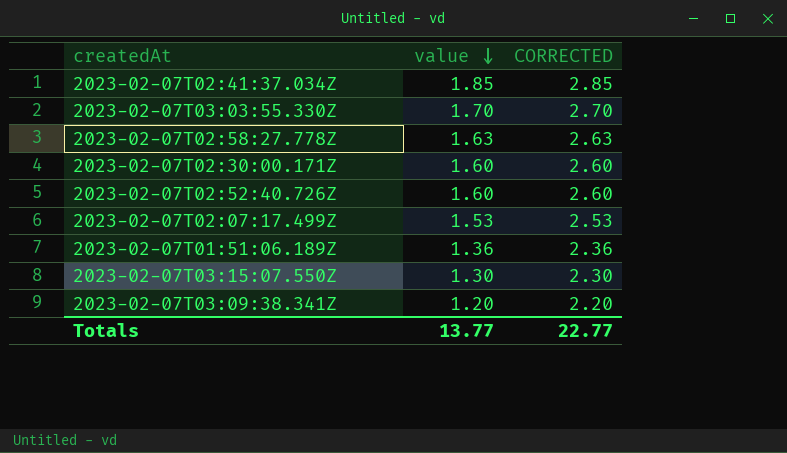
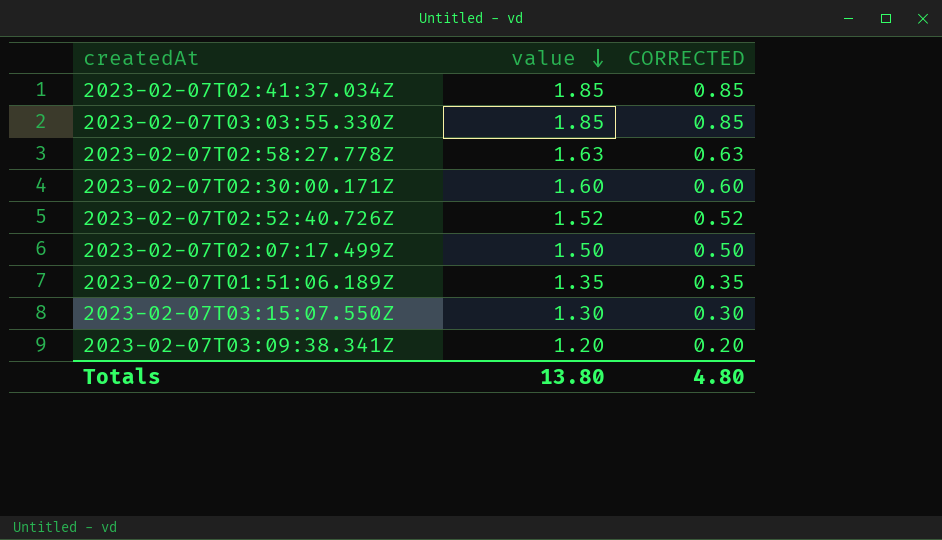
column CORRECTED | formula: [value] + 1 -> [value] - 1
2023-02-07T03:03:55.330Z | value: 1.70 -> 1.85
2023-02-07T02:52:40.726Z | value: 1.60 -> 1.52
2023-02-07T02:07:17.499Z | value: 1.53 -> 1.50
2023-02-07T01:51:06.189Z | value: 1.36 -> 1.35
Totals | value: 13.77 -> 13.80
Totals | CORRECTED: 22.77 -> 4.80

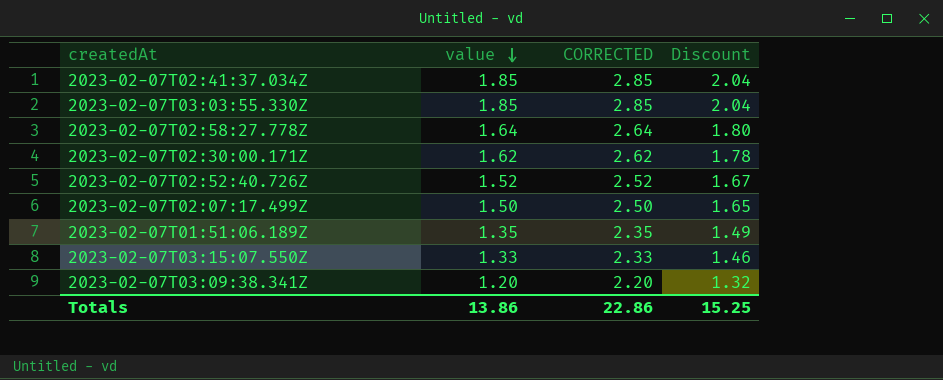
column CORRECTED | formula: [value] - 1 -> [value] + 1
column Discount | formula: none -> [value] * 1.1
2023-02-07T02:58:27.778Z | value: 1.63 -> 1.64
2023-02-07T02:30:00.171Z | value: 1.60 -> 1.62
2023-02-07T03:15:07.550Z | value: 1.30 -> 1.33
Totals | value: 13.80 -> 13.86
Totals | CORRECTED: 4.80 -> 22.86

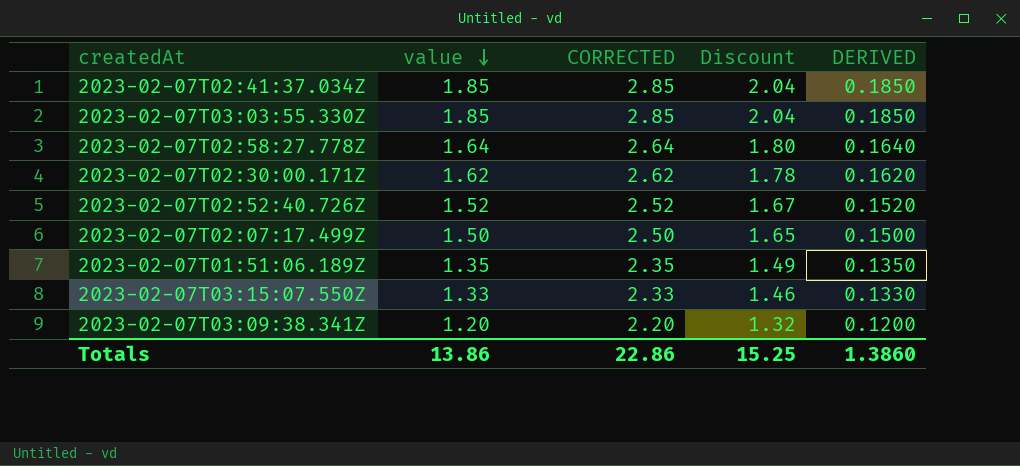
column DERIVED | formula: none -> [value] * 0.1

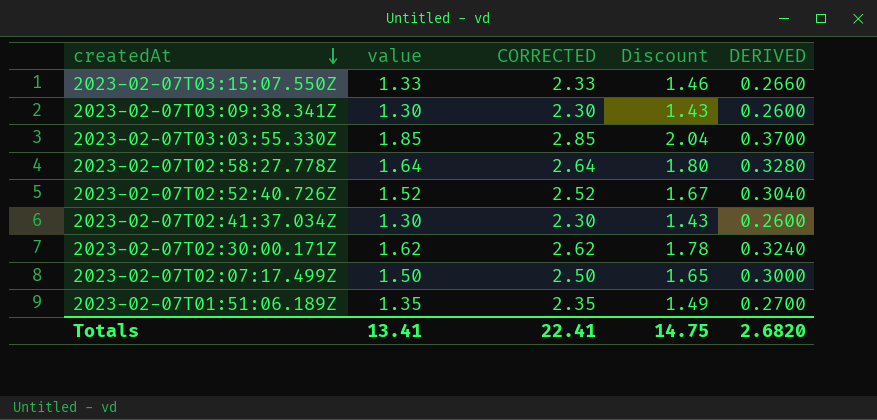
row order: value descending -> createdAt descending
column DERIVED | formula: [value] * 0.1 -> [value] * 0.2
2023-02-07T03:09:38.341Z | value: 1.20 -> 1.30
2023-02-07T03:09:38.341Z | CORRECTED: 2.20 -> 2.30
2023-02-07T03:09:38.341Z | Discount: 1.32 -> 1.43
2023-02-07T02:41:37.034Z | value: 1.85 -> 1.30
2023-02-07T02:41:37.034Z | CORRECTED: 2.85 -> 2.30
2023-02-07T02:41:37.034Z | Discount: 2.04 -> 1.43
Totals | value: 13.86 -> 13.41
Totals | CORRECTED: 22.86 -> 22.41
Totals | Discount: 15.25 -> 14.75
Totals | DERIVED: 1.3860 -> 2.6820

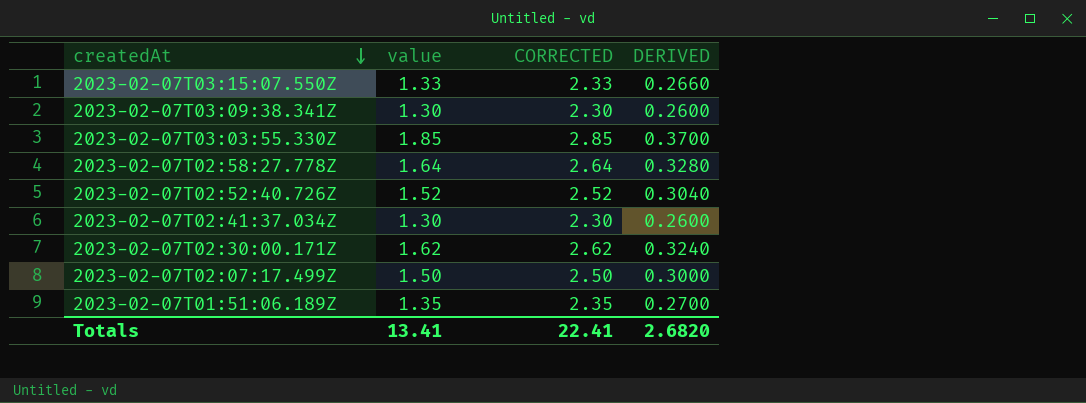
column Discount | formula: [value] * 1.1 -> none

